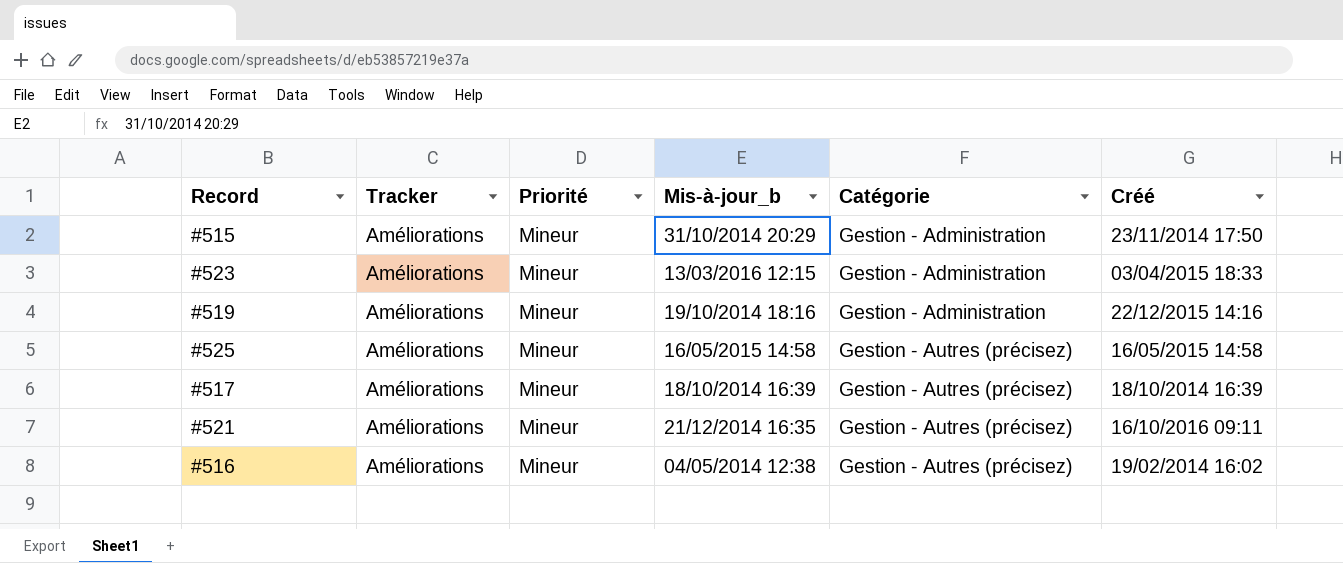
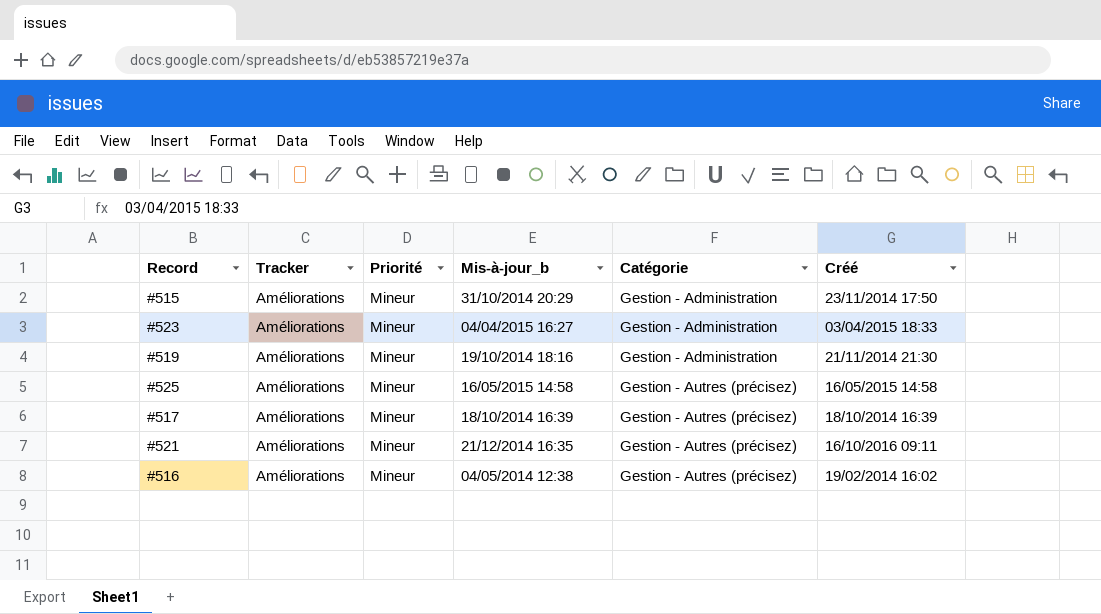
#523 | Mis-à-jour_b: 13/03/2016 12:15 -> 04/04/2015 16:27
#519 | Créé: 22/12/2015 14:16 -> 21/11/2014 21:30

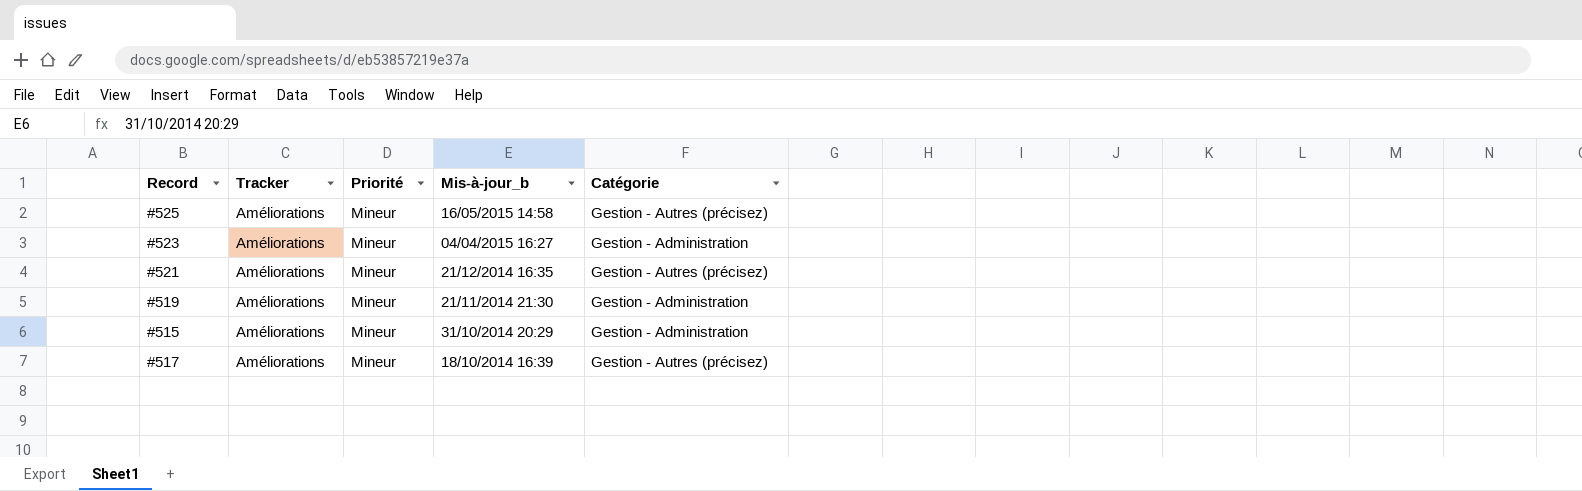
row order: Catégorie ascending -> Mis-à-jour_b descending
column Créé | position: 6 -> none
row #516: Améliorations | Mineur | 04/05/2014 12:38 | Gestion - Autres (précisez) | 19/02/2014 16:02 -> none
#519 | Mis-à-jour_b: 19/10/2014 18:16 -> 21/11/2014 21:30

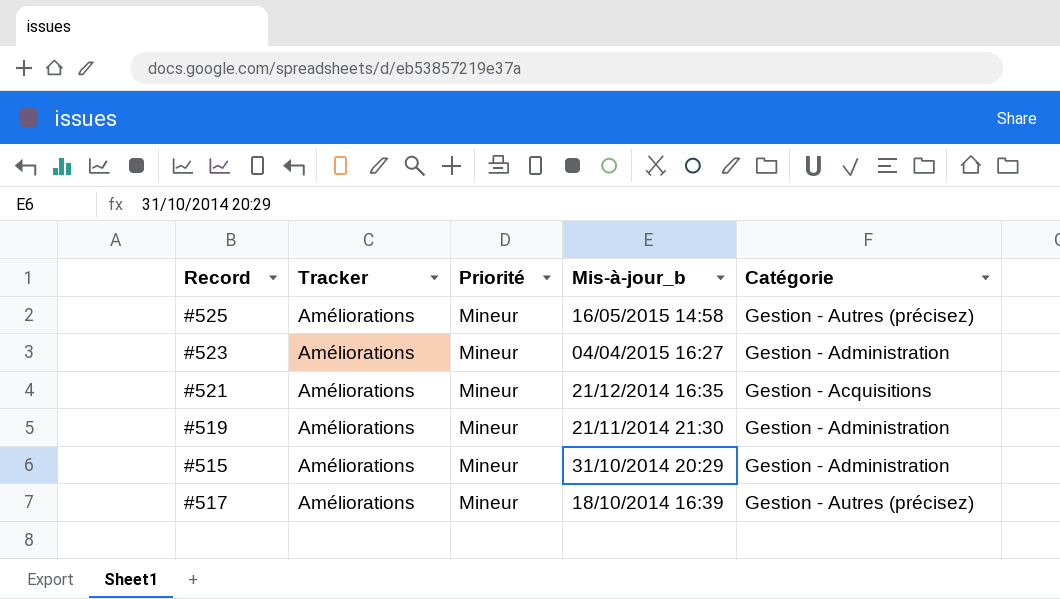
#521 | Catégorie: Gestion - Autres (précisez) -> Gestion - Acquisitions

